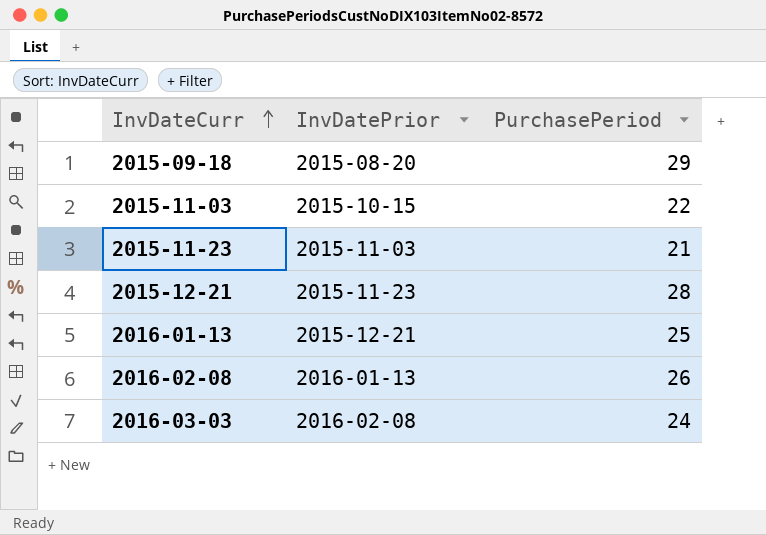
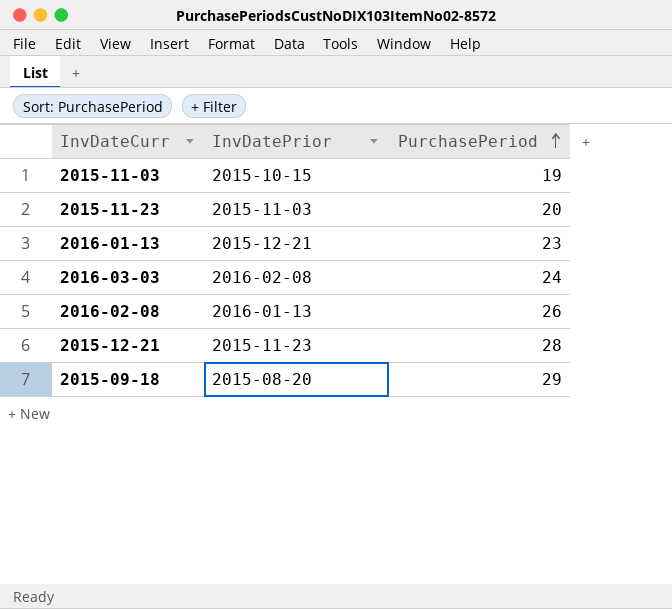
row order: InvDateCurr ascending -> PurchasePeriod ascending
2015-11-03 | PurchasePeriod: 22 -> 19
2015-11-23 | PurchasePeriod: 21 -> 20
2016-01-13 | PurchasePeriod: 25 -> 23

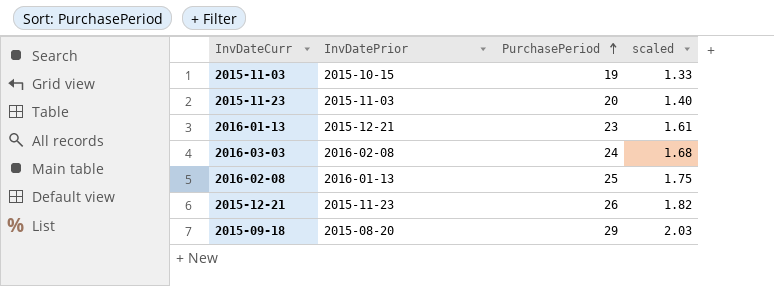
column scaled | formula: none -> [PurchasePeriod] * 0.07
2016-02-08 | PurchasePeriod: 26 -> 25
2015-12-21 | PurchasePeriod: 28 -> 26

